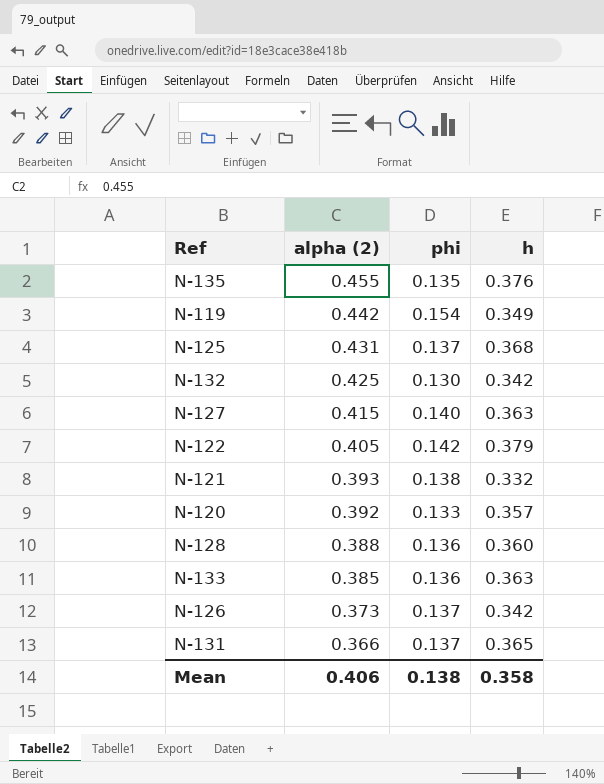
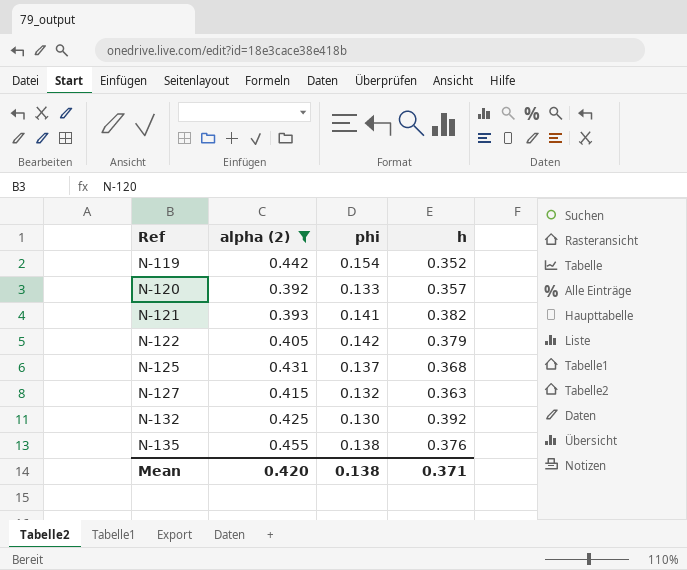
filter: none -> alpha (2) >= 0.392
row order: alpha (2) descending -> Ref ascending
N-119 | h: 0.349 -> 0.352
N-121 | phi: 0.138 -> 0.141
N-121 | h: 0.332 -> 0.382
N-127 | phi: 0.140 -> 0.132
N-132 | h: 0.342 -> 0.392
N-135 | phi: 0.135 -> 0.138
Mean | alpha (2): 0.406 -> 0.420
Mean | h: 0.358 -> 0.371

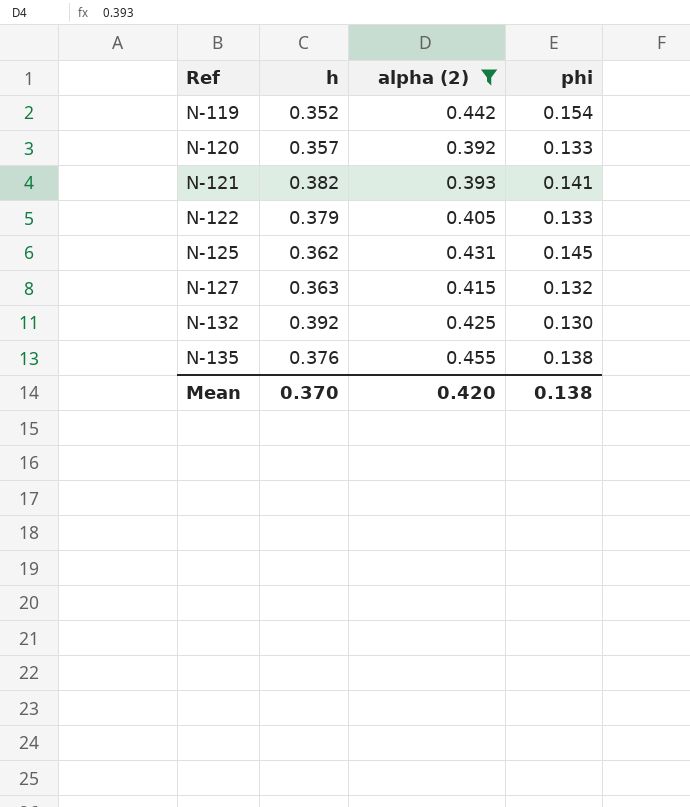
column h | position: 4 -> 2
N-122 | phi: 0.142 -> 0.133
N-125 | h: 0.368 -> 0.362
N-125 | phi: 0.137 -> 0.145
Mean | h: 0.371 -> 0.370

